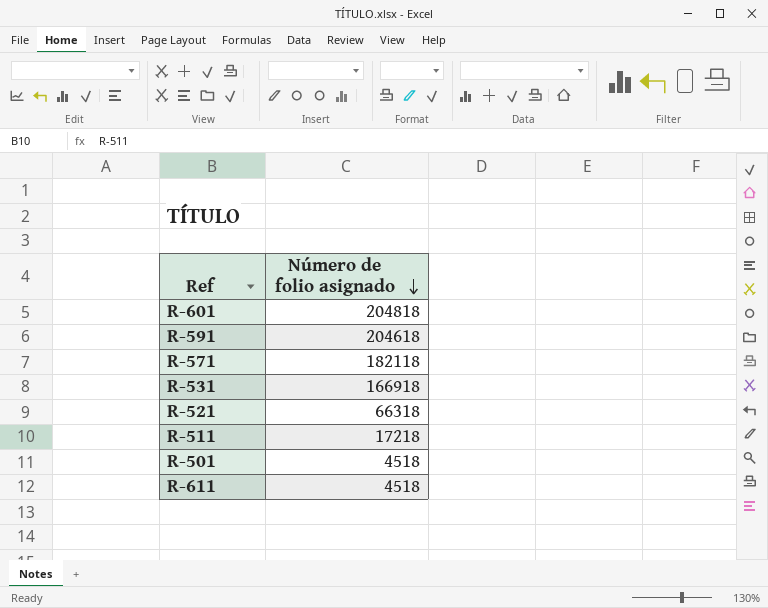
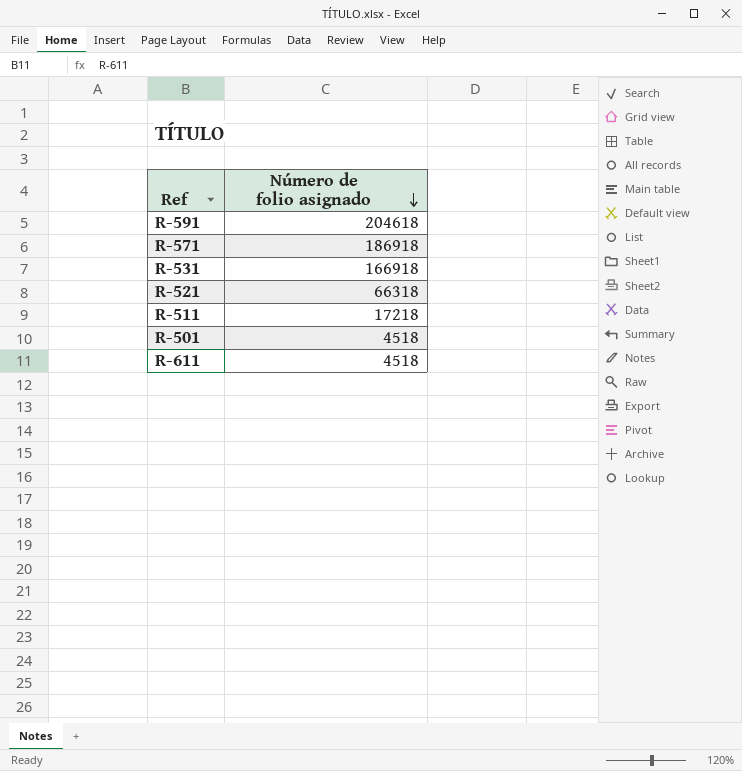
row R-601: 204818 -> none
R-571 | Número de folio asignado: 182118 -> 186918

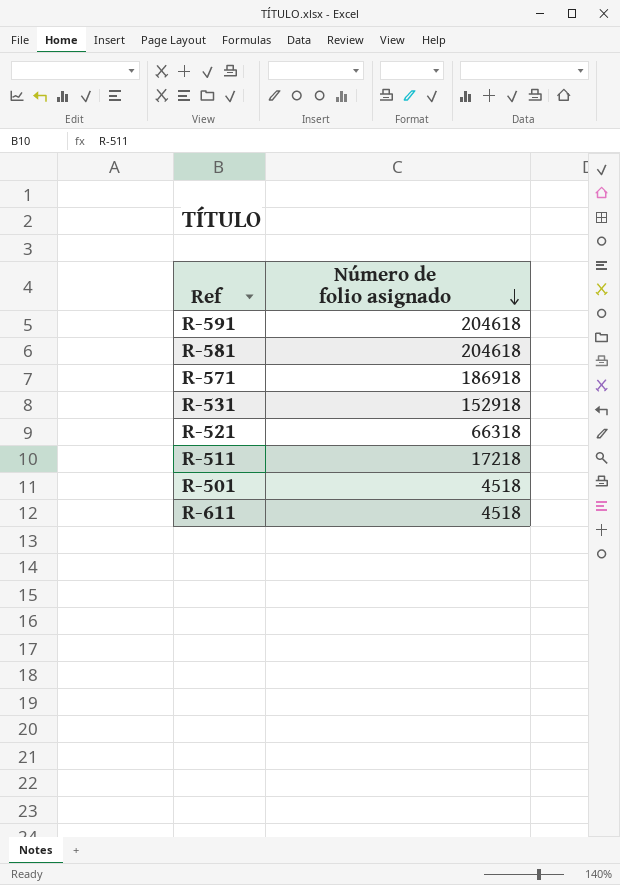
row R-581: none -> 204618
R-531 | Número de folio asignado: 166918 -> 152918

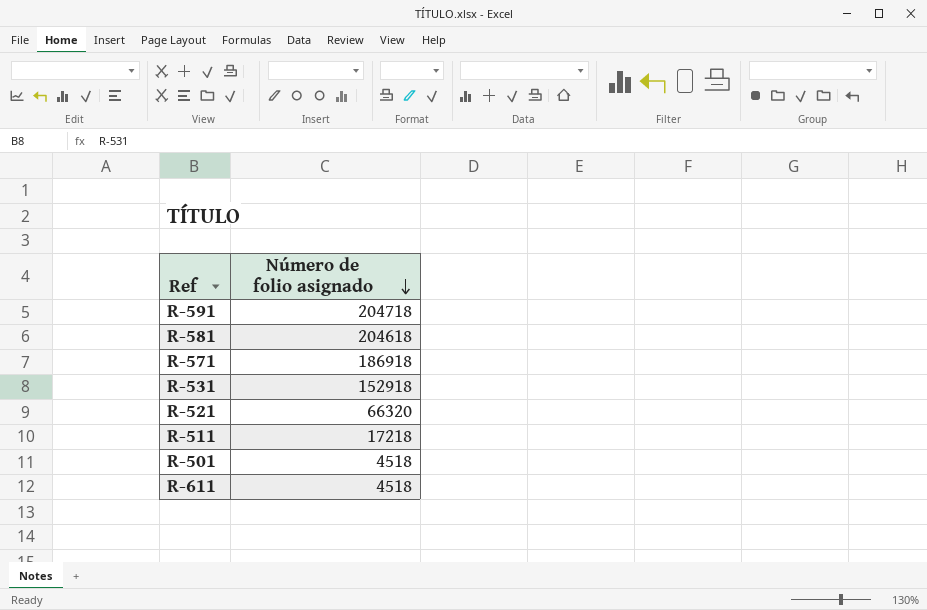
R-591 | Número de folio asignado: 204618 -> 204718
R-521 | Número de folio asignado: 66318 -> 66320

